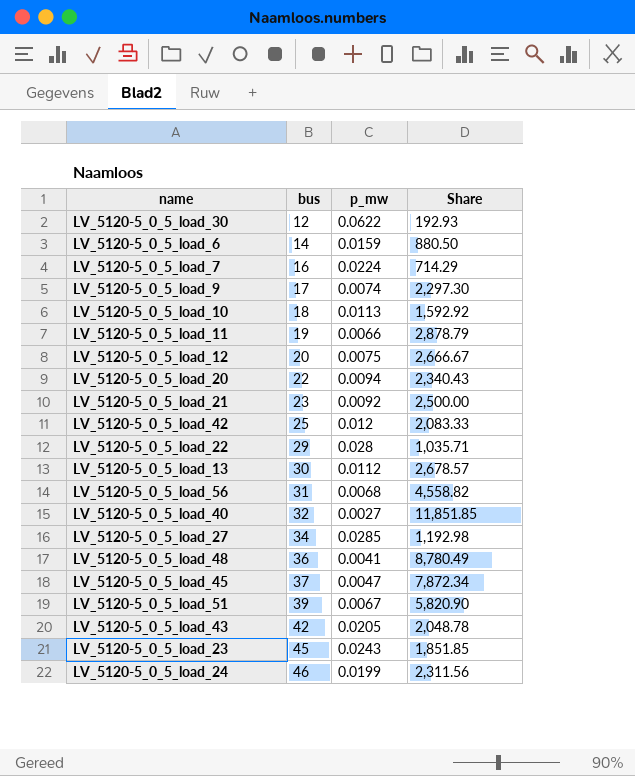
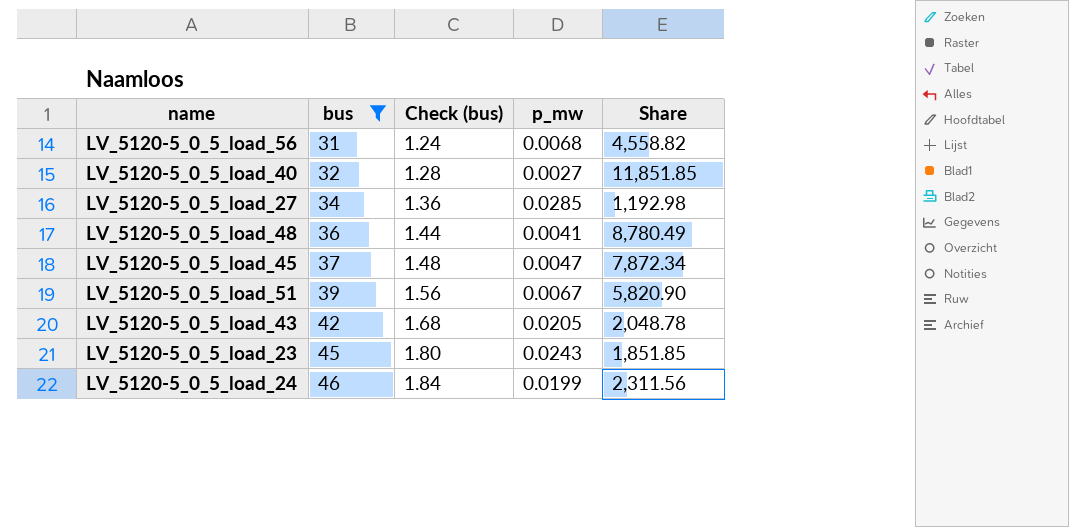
filter: none -> bus >= 31
column Check (bus) | formula: none -> [bus] * 0.04

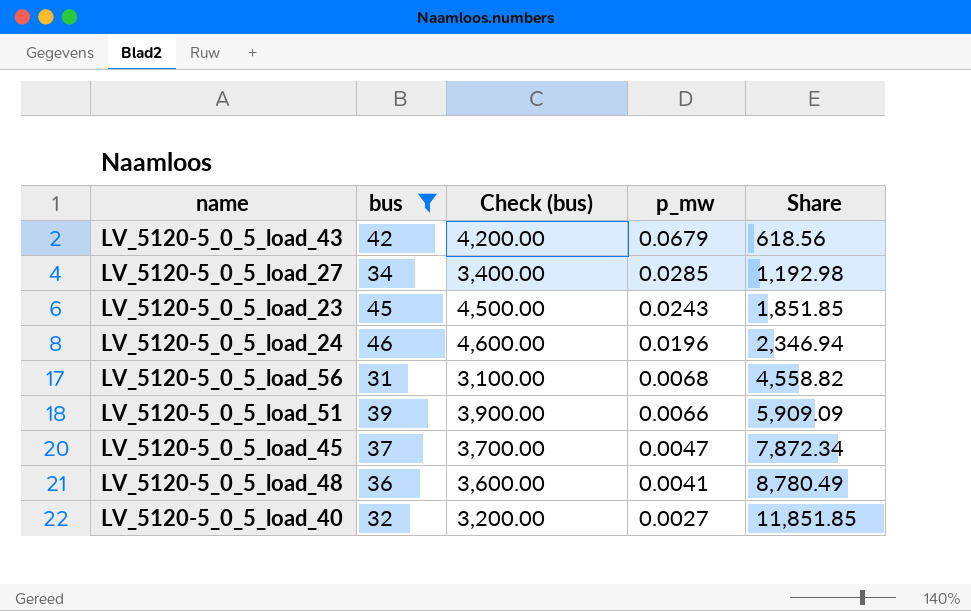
row order: bus ascending -> p_mw descending
column Check (bus) | formula: [bus] * 0.04 -> [bus] * 100
LV_5120-5_0_5_load_43 | p_mw: 0.0205 -> 0.0679
LV_5120-5_0_5_load_43 | Share: 2,048.78 -> 618.56
LV_5120-5_0_5_load_24 | p_mw: 0.0199 -> 0.0196
LV_5120-5_0_5_load_24 | Share: 2,311.56 -> 2,346.94
LV_5120-5_0_5_load_51 | p_mw: 0.0067 -> 0.0066
LV_5120-5_0_5_load_51 | Share: 5,820.90 -> 5,909.09

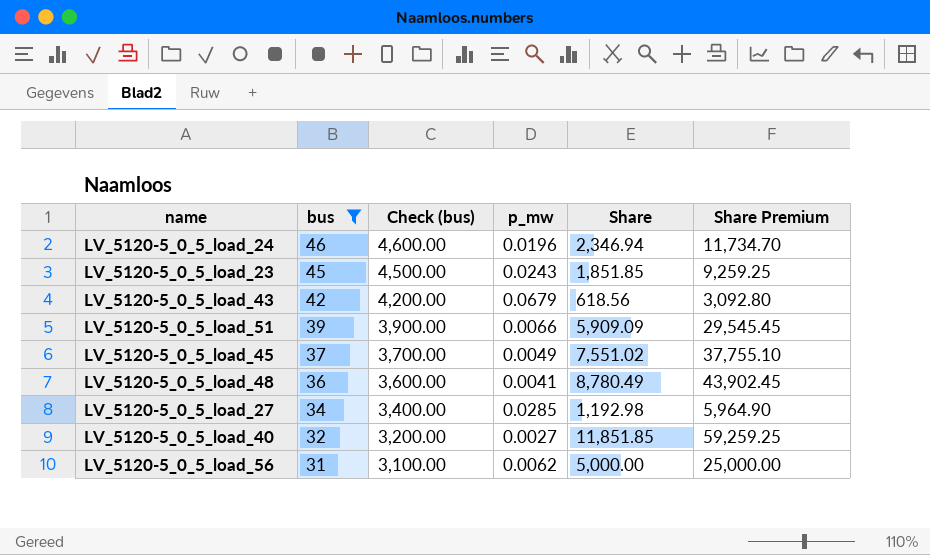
row order: p_mw descending -> bus descending
column Share Premium | formula: none -> [Share] * 5
LV_5120-5_0_5_load_45 | p_mw: 0.0047 -> 0.0049
LV_5120-5_0_5_load_45 | Share: 7,872.34 -> 7,551.02
LV_5120-5_0_5_load_56 | p_mw: 0.0068 -> 0.0062
LV_5120-5_0_5_load_56 | Share: 4,558.82 -> 5,000.00

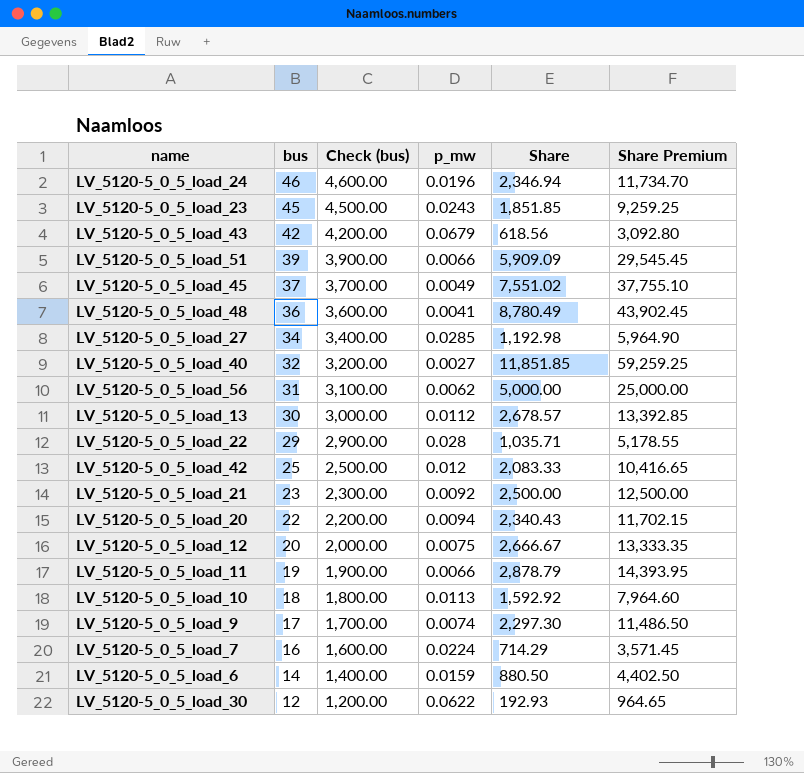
filter: bus >= 31 -> none

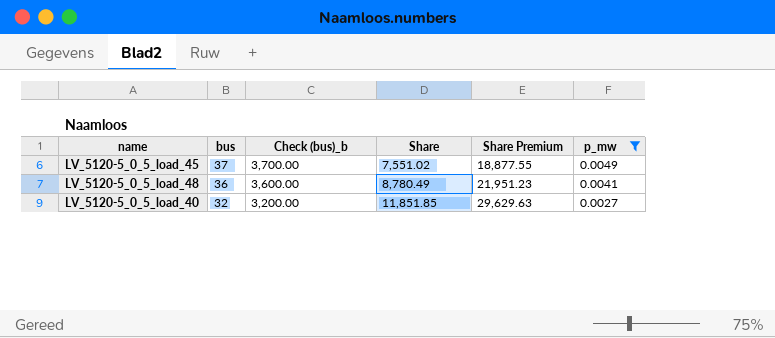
filter: none -> p_mw <= 0.0049
column name: Check (bus) -> Check (bus)_b
column Share Premium | formula: [Share] * 5 -> [Share] * 2.5
column p_mw | position: 4 -> 6

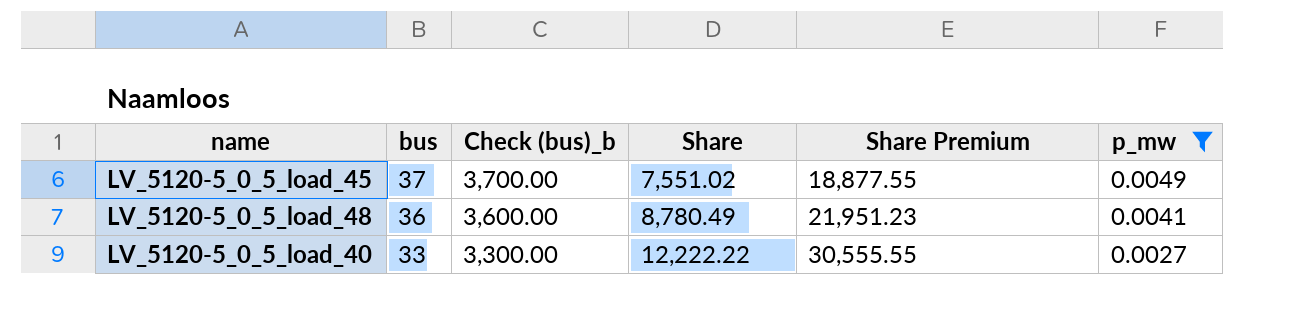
LV_5120-5_0_5_load_40 | bus: 32 -> 33
LV_5120-5_0_5_load_40 | Check (bus)_b: 3,200.00 -> 3,300.00
LV_5120-5_0_5_load_40 | Share: 11,851.85 -> 12,222.22
LV_5120-5_0_5_load_40 | Share Premium: 29,629.63 -> 30,555.55

